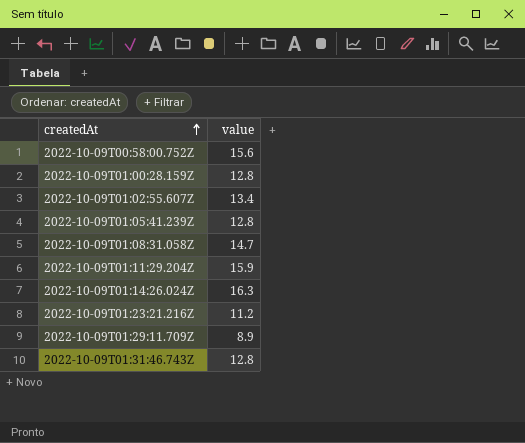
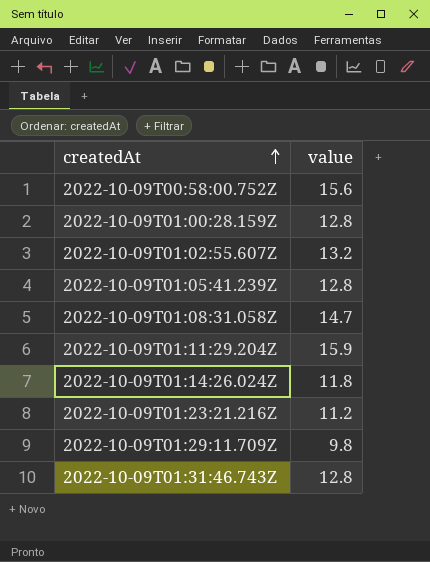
2022-10-09T01:02:55.607Z | value: 13.4 -> 13.2
2022-10-09T01:14:26.024Z | value: 16.3 -> 11.8
2022-10-09T01:29:11.709Z | value: 8.9 -> 9.8

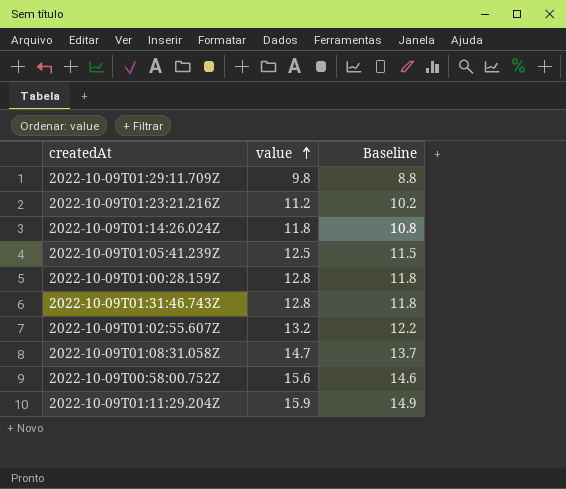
row order: createdAt ascending -> value ascending
column Baseline | formula: none -> [value] - 1
2022-10-09T01:05:41.239Z | value: 12.8 -> 12.5

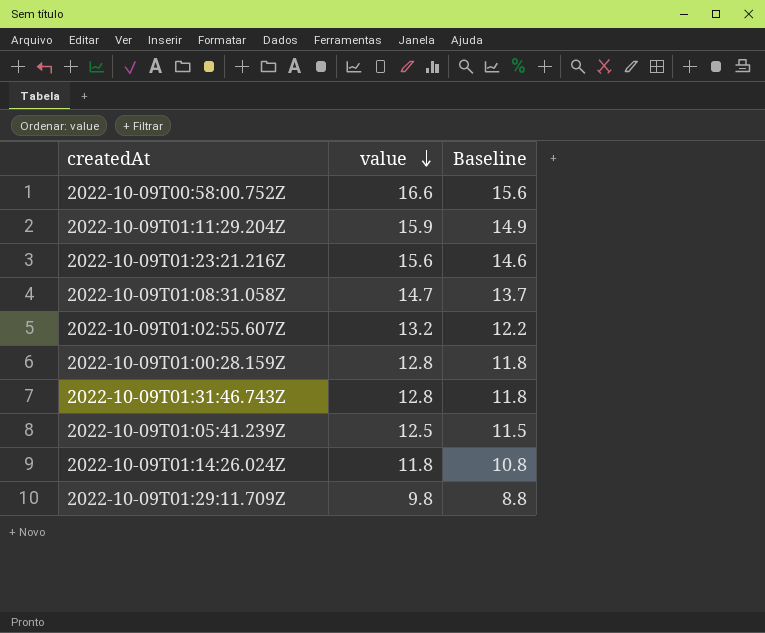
row order: value ascending -> value descending
2022-10-09T00:58:00.752Z | value: 15.6 -> 16.6
2022-10-09T00:58:00.752Z | Baseline: 14.6 -> 15.6
2022-10-09T01:23:21.216Z | value: 11.2 -> 15.6
2022-10-09T01:23:21.216Z | Baseline: 10.2 -> 14.6

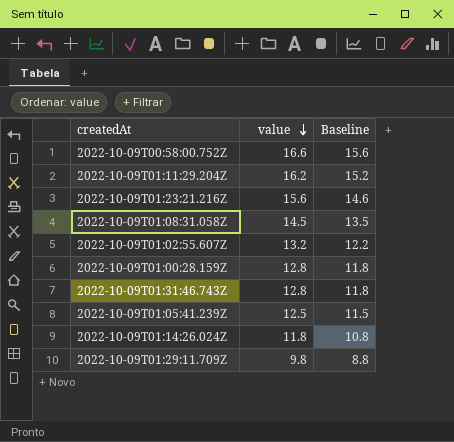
2022-10-09T01:11:29.204Z | value: 15.9 -> 16.2
2022-10-09T01:11:29.204Z | Baseline: 14.9 -> 15.2
2022-10-09T01:08:31.058Z | value: 14.7 -> 14.5
2022-10-09T01:08:31.058Z | Baseline: 13.7 -> 13.5

